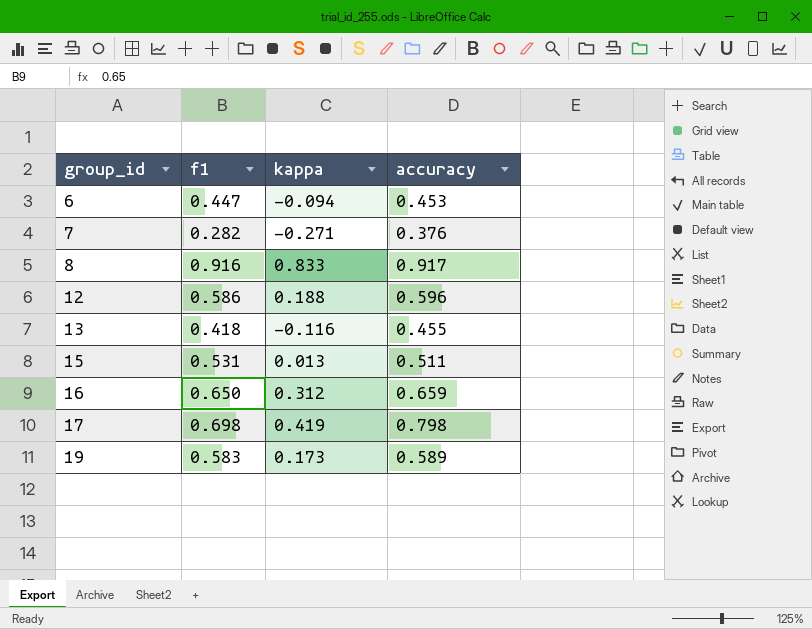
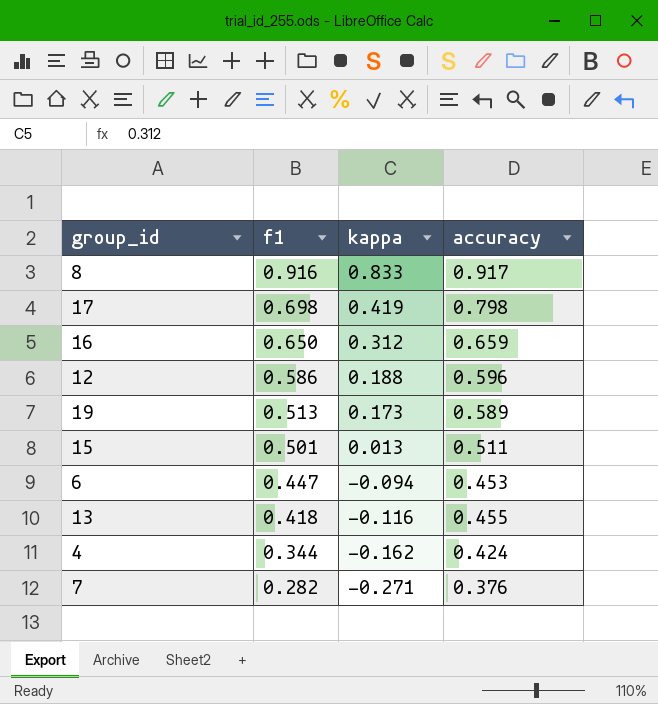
row order: group_id ascending -> f1 descending
19 | f1: 0.583 -> 0.513
15 | f1: 0.531 -> 0.501
row 4: none -> 0.344 | -0.162 | 0.424

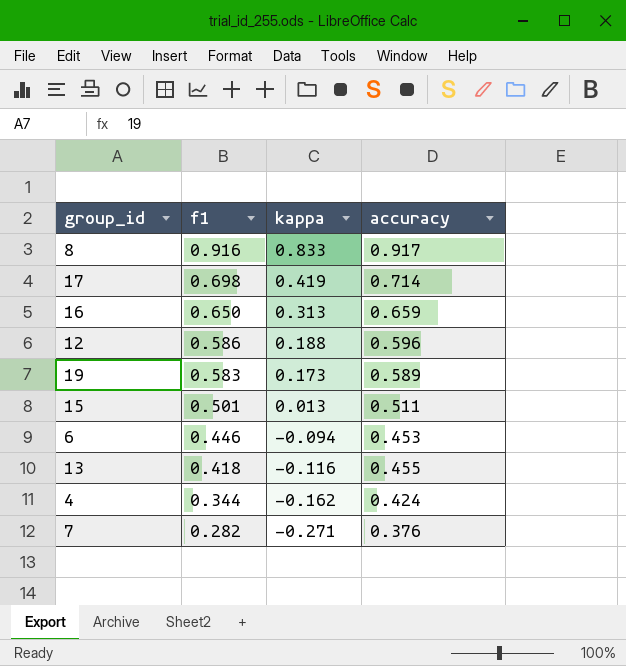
17 | accuracy: 0.798 -> 0.714
16 | kappa: 0.312 -> 0.313
19 | f1: 0.513 -> 0.583
6 | f1: 0.447 -> 0.446

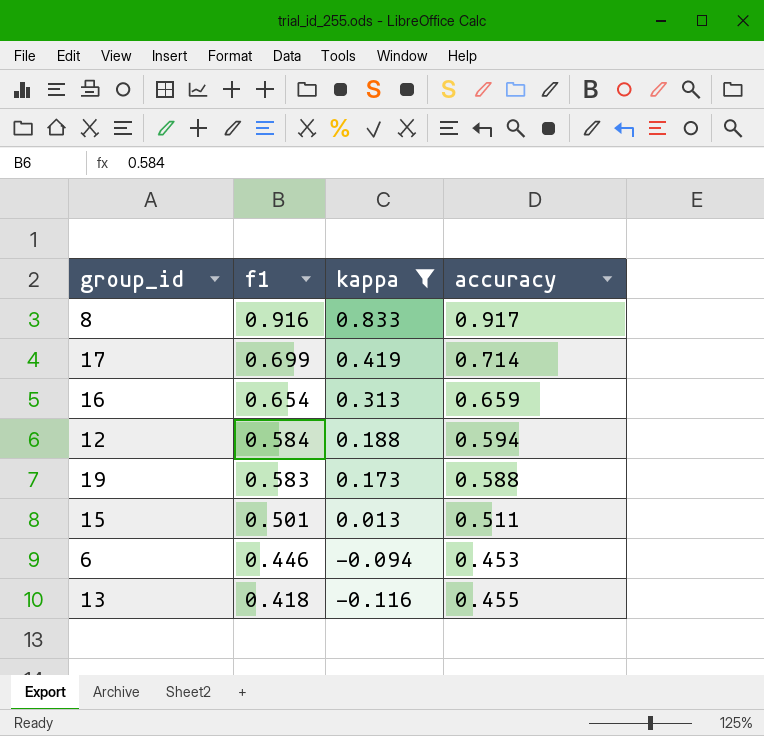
filter: none -> kappa >= -0.116
17 | f1: 0.698 -> 0.699
16 | f1: 0.650 -> 0.654
12 | f1: 0.586 -> 0.584
12 | accuracy: 0.596 -> 0.594
19 | accuracy: 0.589 -> 0.588

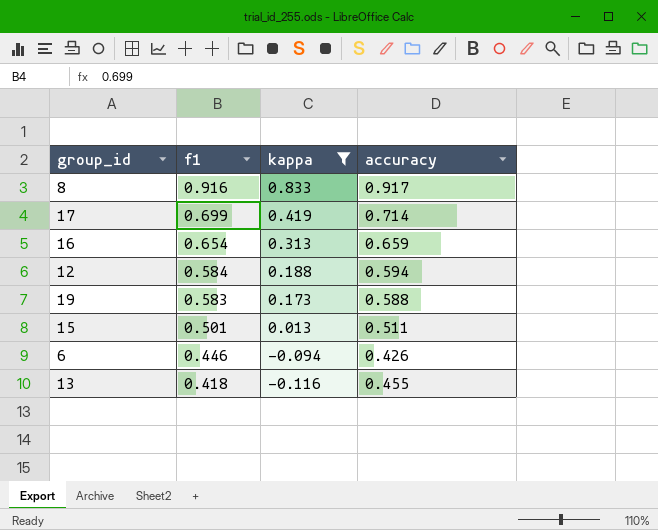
6 | accuracy: 0.453 -> 0.426

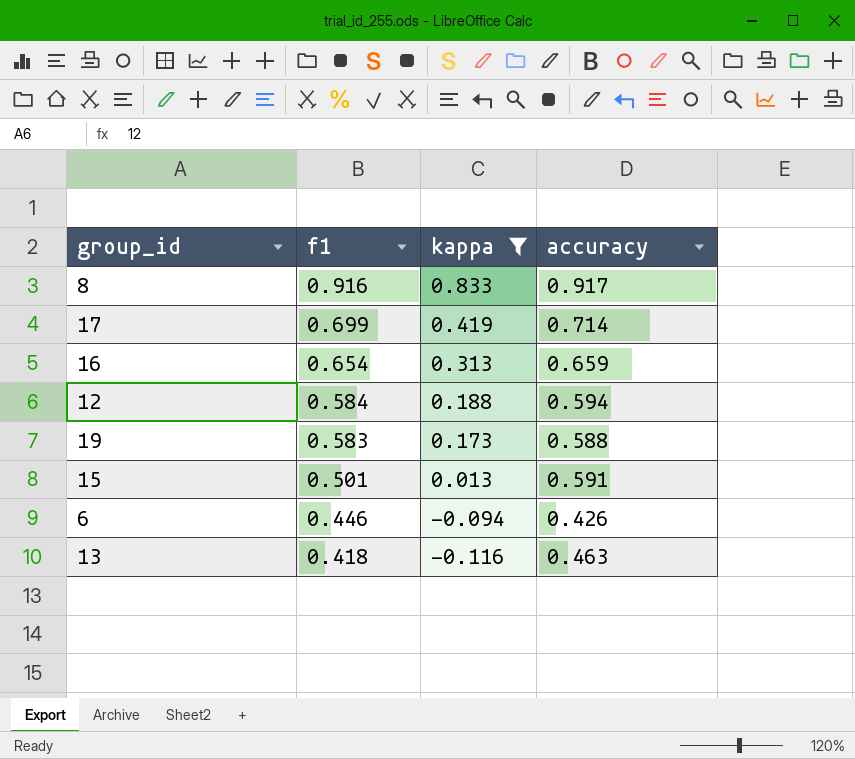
15 | accuracy: 0.511 -> 0.591
13 | accuracy: 0.455 -> 0.463

